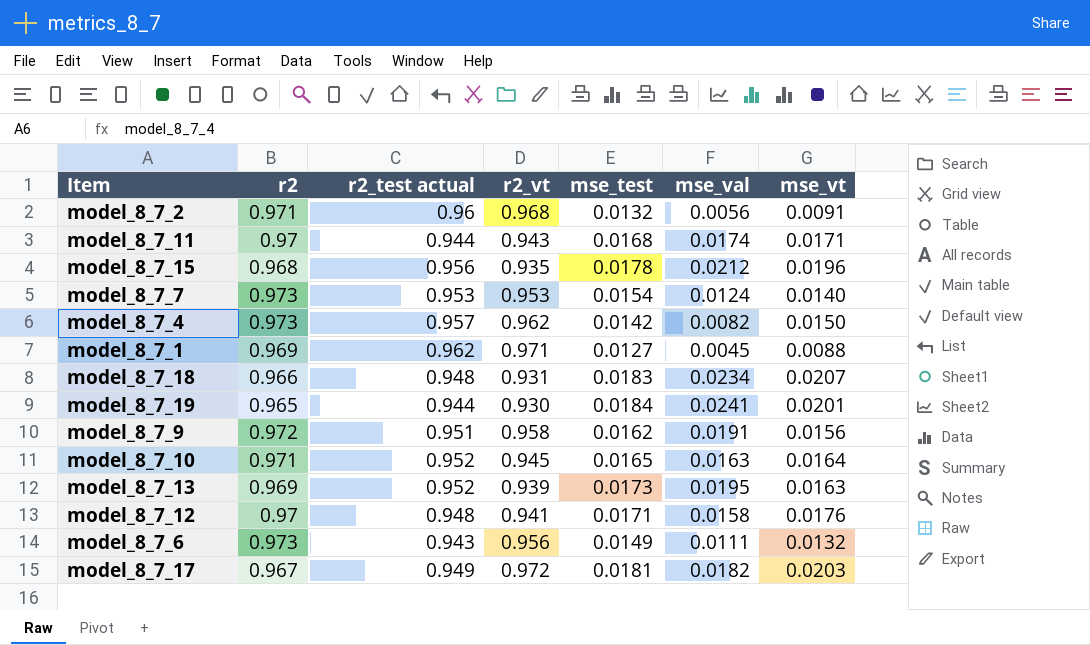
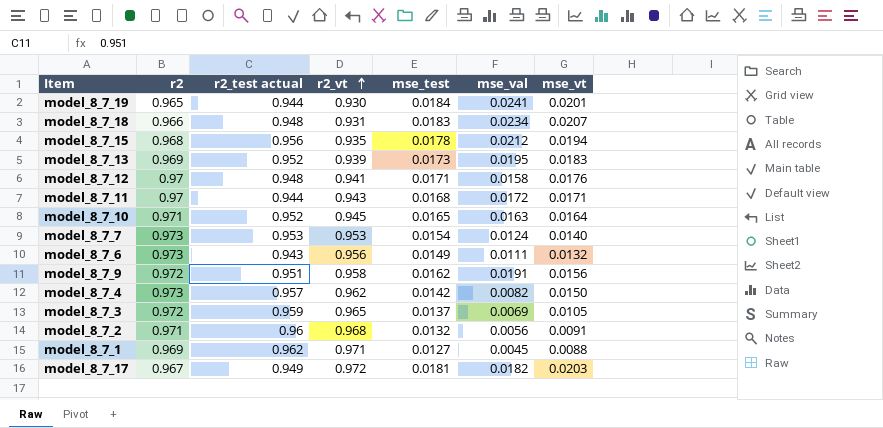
row order: none -> r2_vt ascending
model_8_7_15 | mse_vt: 0.0196 -> 0.0194
model_8_7_13 | mse_vt: 0.0163 -> 0.0183
model_8_7_11 | mse_val: 0.0174 -> 0.0172
row model_8_7_3: none -> 0.972 | 0.959 | 0.965 | 0.0137 | 0.0069 | 0.0105

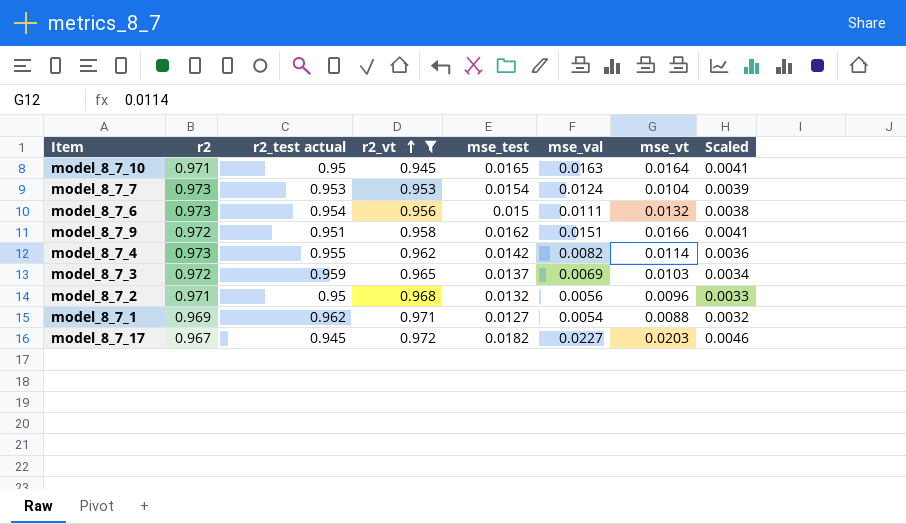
filter: none -> r2_vt >= 0.945
column Scaled | formula: none -> [mse_test] * 0.25
model_8_7_10 | r2_test actual: 0.952 -> 0.95
model_8_7_7 | mse_vt: 0.0140 -> 0.0104
model_8_7_6 | r2_test actual: 0.943 -> 0.954
model_8_7_6 | mse_test: 0.0149 -> 0.015
model_8_7_9 | mse_val: 0.0191 -> 0.0151
model_8_7_9 | mse_vt: 0.0156 -> 0.0166
model_8_7_4 | r2_test actual: 0.957 -> 0.955
model_8_7_4 | mse_vt: 0.0150 -> 0.0114
model_8_7_3 | mse_vt: 0.0105 -> 0.0103
model_8_7_2 | r2_test actual: 0.96 -> 0.95
model_8_7_2 | mse_vt: 0.0091 -> 0.0096
model_8_7_1 | mse_val: 0.0045 -> 0.0054
model_8_7_17 | r2_test actual: 0.949 -> 0.945
model_8_7_17 | mse_test: 0.0181 -> 0.0182
model_8_7_17 | mse_val: 0.0182 -> 0.0227

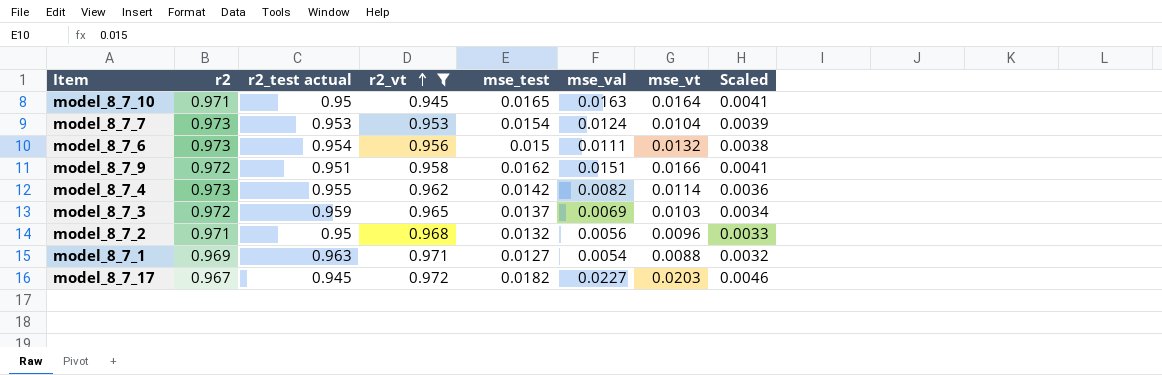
model_8_7_1 | r2_test actual: 0.962 -> 0.963

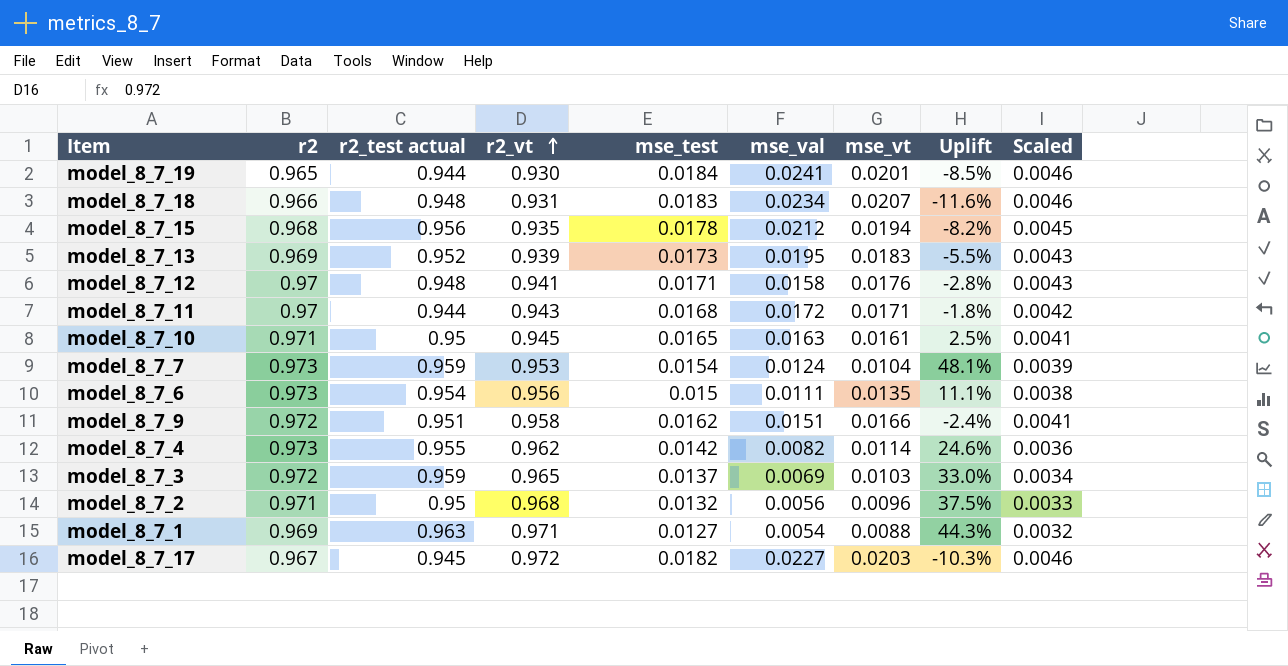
filter: r2_vt >= 0.945 -> none
column Uplift | formula: none -> ([mse_test] - [mse_vt]) / [mse_vt]
model_8_7_10 | mse_vt: 0.0164 -> 0.0161
model_8_7_7 | r2_test actual: 0.953 -> 0.959
model_8_7_6 | mse_vt: 0.0132 -> 0.0135

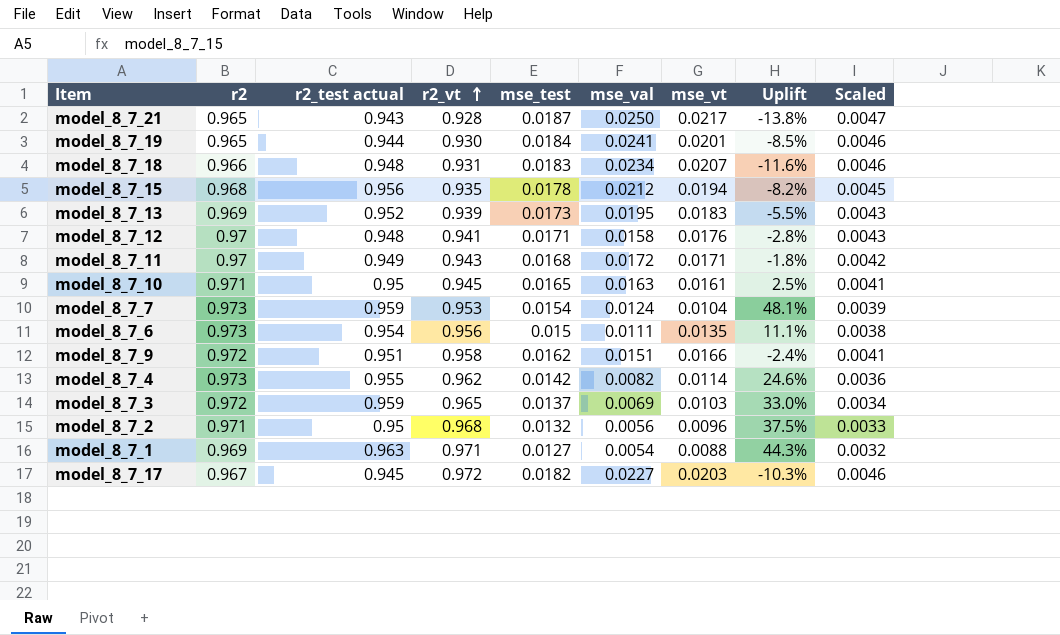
row model_8_7_21: none -> 0.965 | 0.943 | 0.928 | 0.0187 | 0.0250 | 0.0217 | -13.8% | 0.0047
model_8_7_11 | r2_test actual: 0.944 -> 0.949

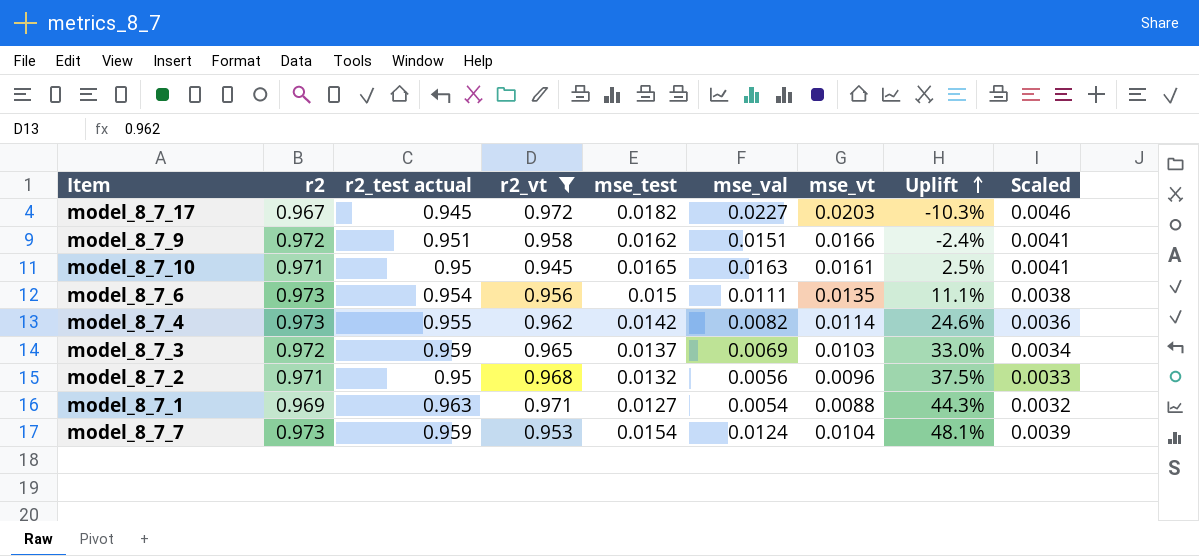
filter: none -> r2_vt >= 0.945
row order: r2_vt ascending -> Uplift ascending

